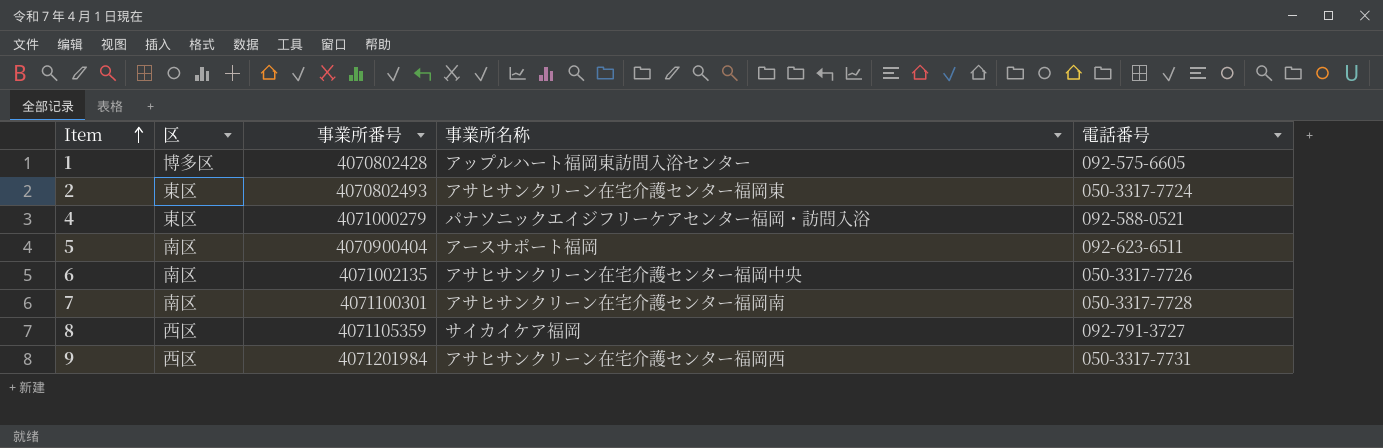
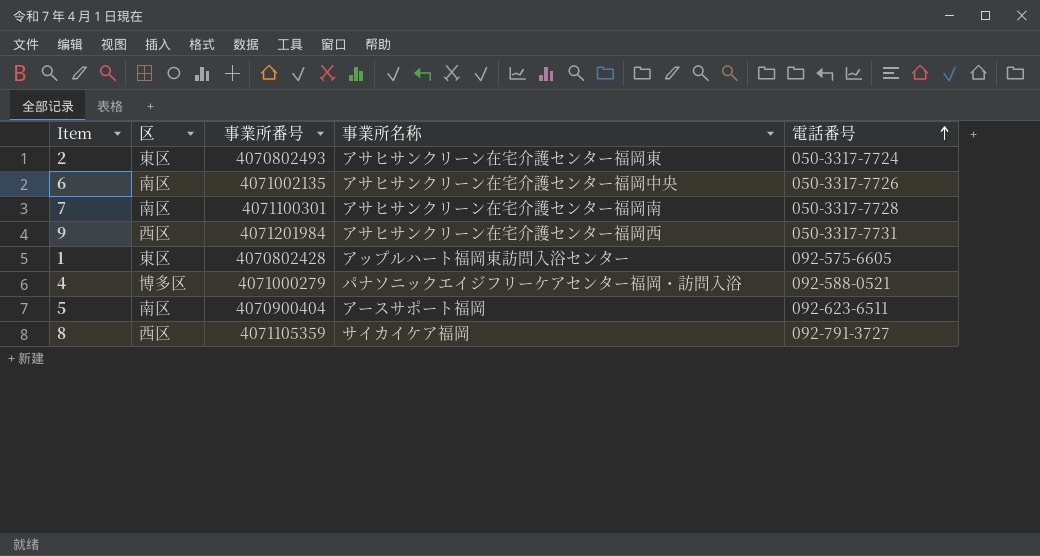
row order: Item ascending -> 電話番号 ascending
1 | 区: 博多区 -> 東区
4 | 区: 東区 -> 博多区

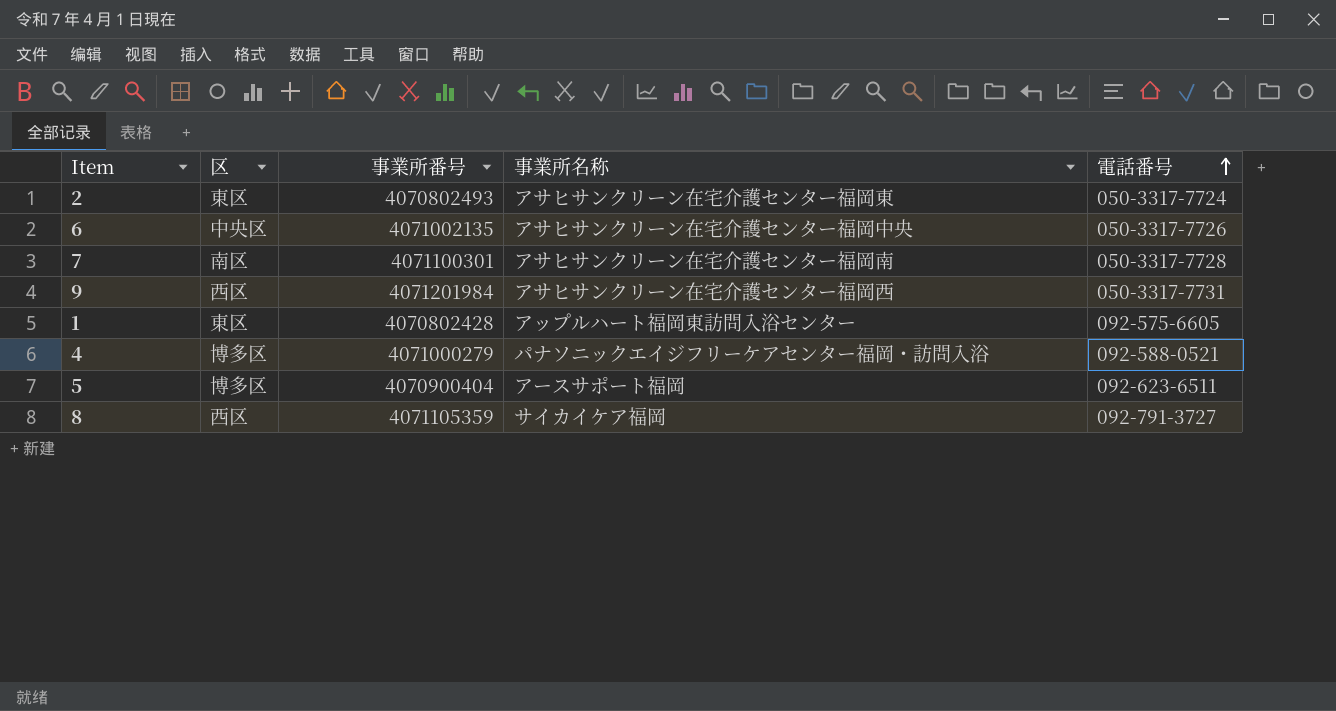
6 | 区: 南区 -> 中央区
5 | 区: 南区 -> 博多区

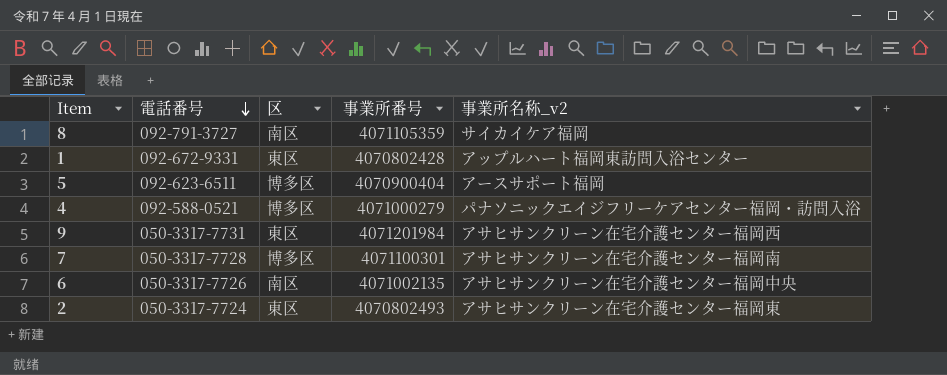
row order: 電話番号 ascending -> 電話番号 descending
column 電話番号 | position: 5 -> 2
column name: 事業所名称 -> 事業所名称_v2
8 | 区: 西区 -> 南区
1 | 電話番号: 092-575-6605 -> 092-672-9331
9 | 区: 西区 -> 東区
7 | 区: 南区 -> 博多区
6 | 区: 中央区 -> 南区

